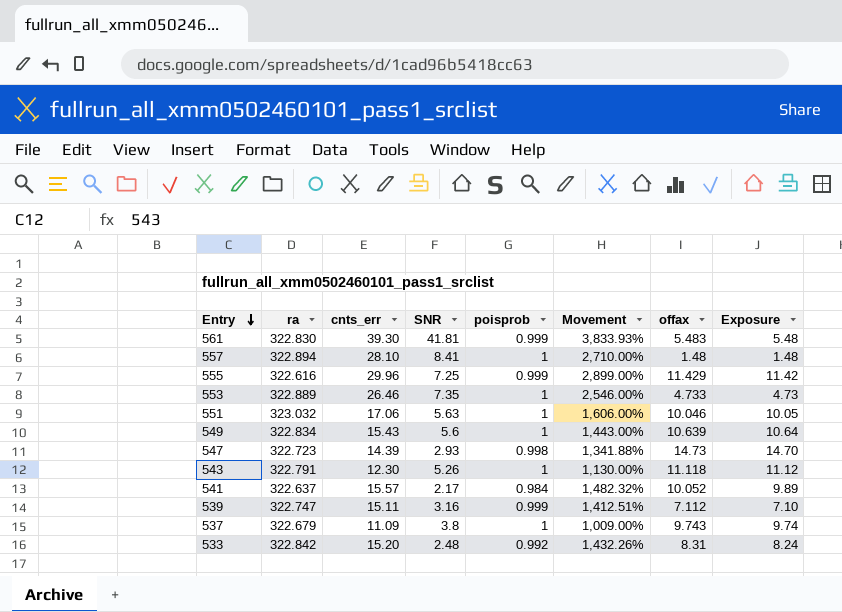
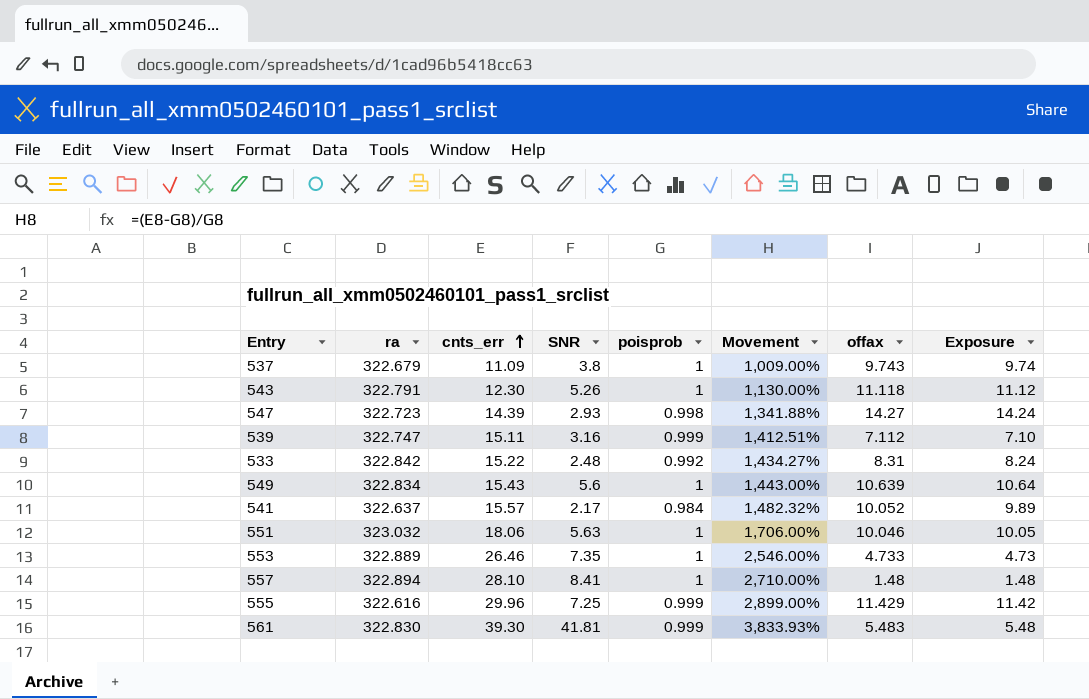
row order: Entry descending -> cnts_err ascending
547 | offax: 14.73 -> 14.27
547 | Exposure: 14.70 -> 14.24
533 | cnts_err: 15.20 -> 15.22
533 | Movement: 1,432.26% -> 1,434.27%
551 | cnts_err: 17.06 -> 18.06
551 | Movement: 1,606.00% -> 1,706.00%

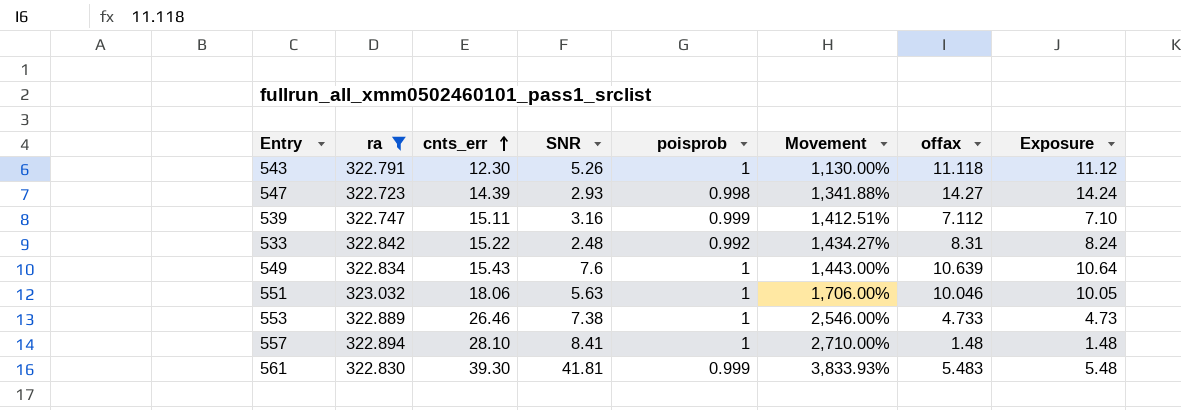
filter: none -> ra >= 322.723
549 | SNR: 5.6 -> 7.6
553 | SNR: 7.35 -> 7.38

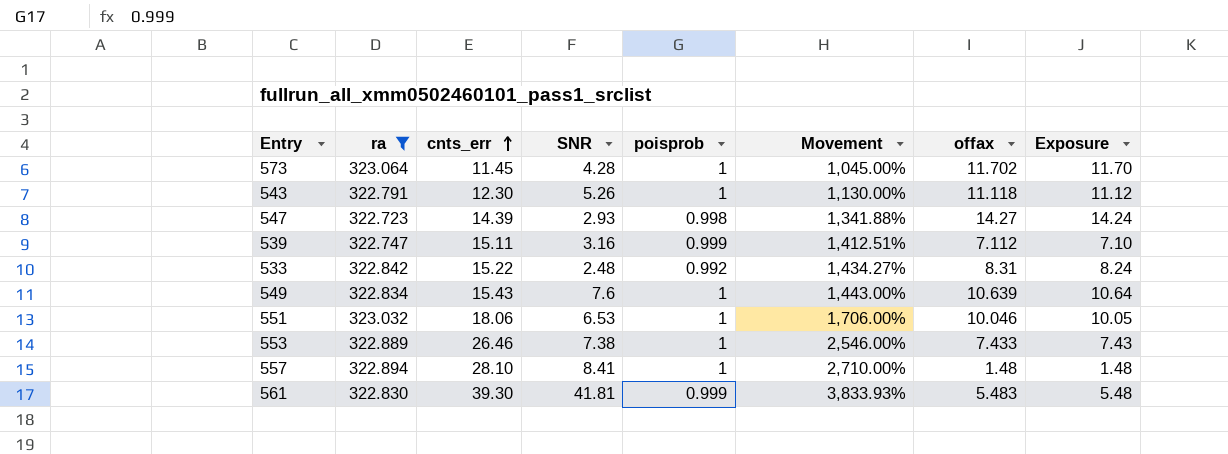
row 573: none -> 323.064 | 11.45 | 4.28 | 1 | 1,045.00% | 11.702 | 11.70
551 | SNR: 5.63 -> 6.53
553 | offax: 4.733 -> 7.433
553 | Exposure: 4.73 -> 7.43

